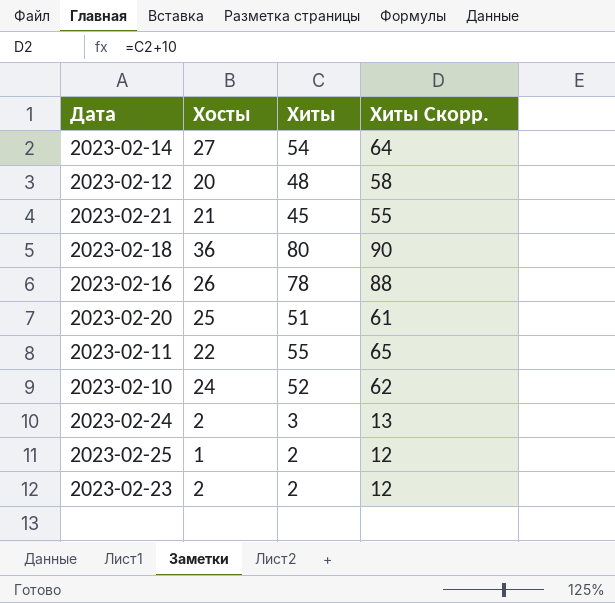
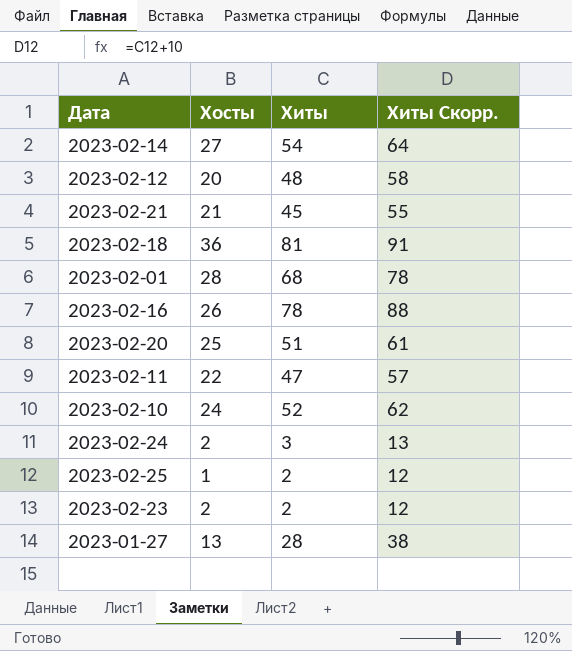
2023-02-18 | Хиты: 80 -> 81
2023-02-18 | Хиты Скорр.: 90 -> 91
row 2023-02-01: none -> 28 | 68 | 78
2023-02-11 | Хиты: 55 -> 47
2023-02-11 | Хиты Скорр.: 65 -> 57
row 2023-01-27: none -> 13 | 28 | 38

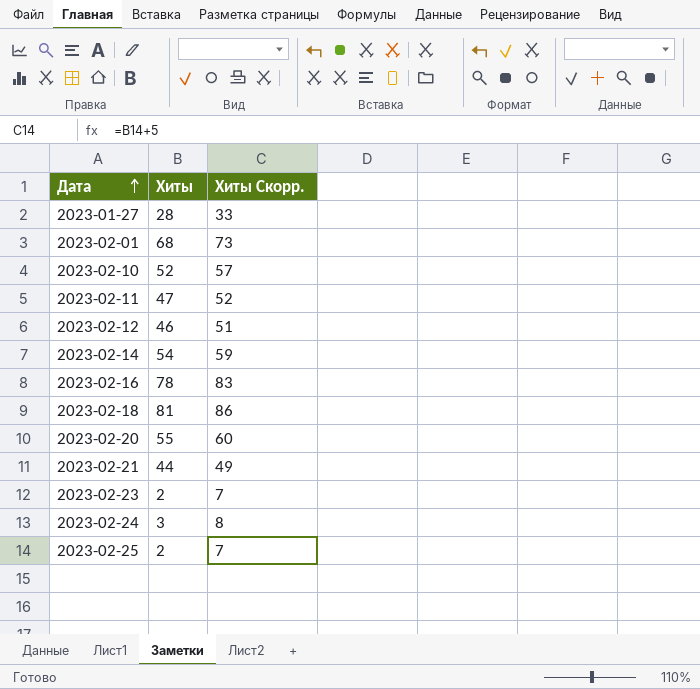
row order: none -> Дата ascending
column Хосты | position: 2 -> none
column Хиты Скорр. | formula: [Хиты] + 10 -> [Хиты] + 5
2023-02-12 | Хиты: 48 -> 46
2023-02-20 | Хиты: 51 -> 55
2023-02-21 | Хиты: 45 -> 44

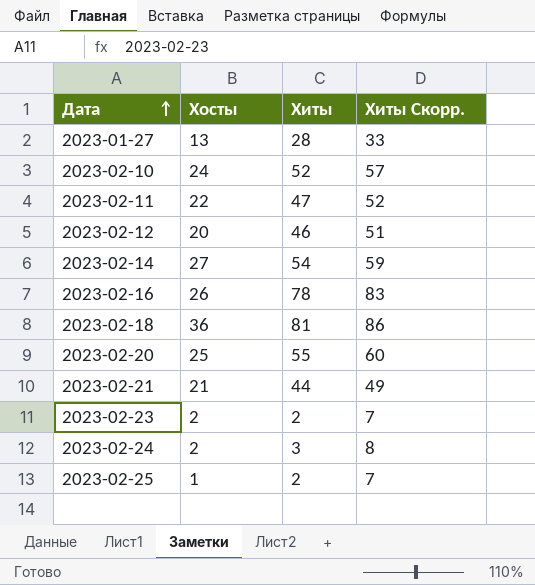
column Хосты | position: none -> 2
row 2023-02-01: 68 | 73 -> none

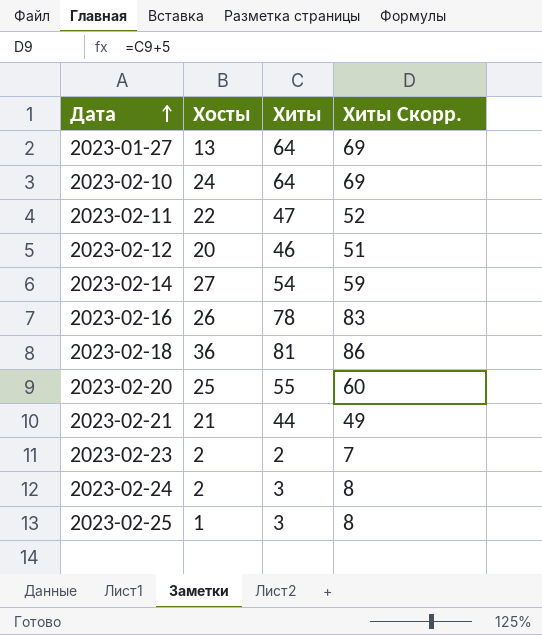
2023-01-27 | Хиты: 28 -> 64
2023-01-27 | Хиты Скорр.: 33 -> 69
2023-02-10 | Хиты: 52 -> 64
2023-02-10 | Хиты Скорр.: 57 -> 69
2023-02-25 | Хиты: 2 -> 3
2023-02-25 | Хиты Скорр.: 7 -> 8

